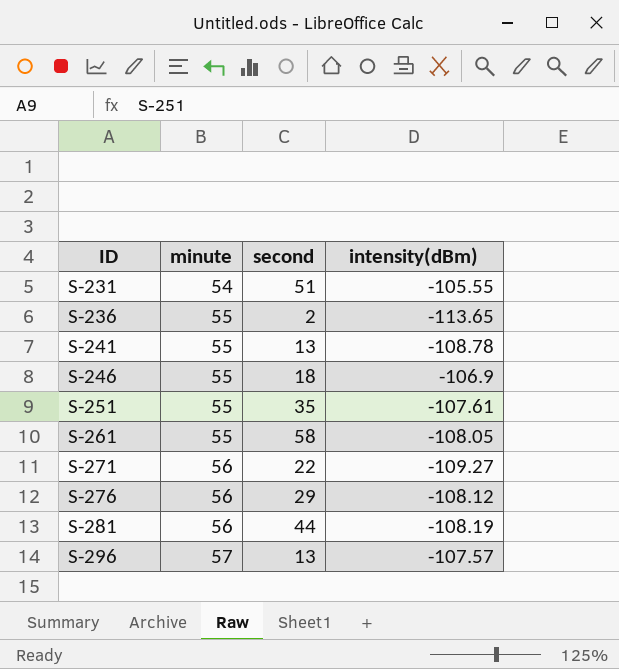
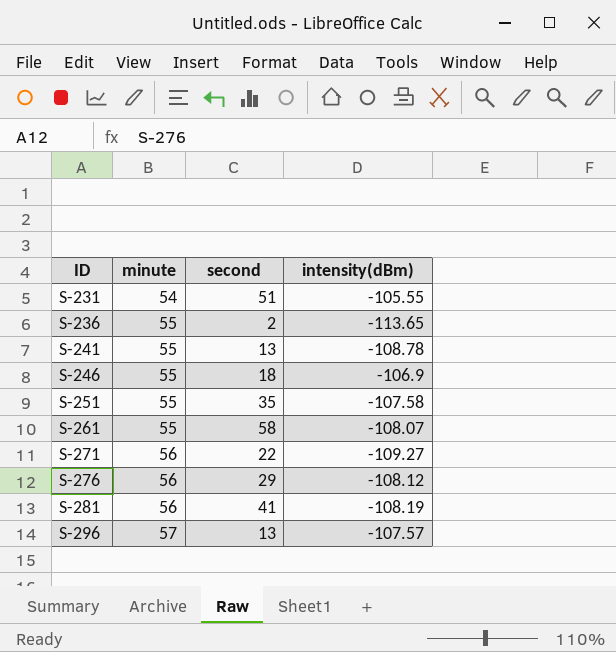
S-251 | intensity(dBm): -107.61 -> -107.58
S-261 | intensity(dBm): -108.05 -> -108.07
S-281 | second: 44 -> 41

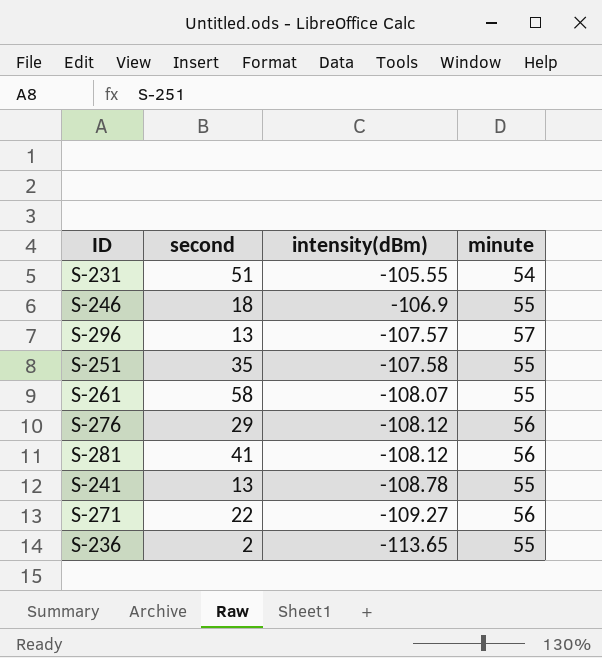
row order: ID ascending -> intensity(dBm) descending
column minute | position: 2 -> 4
S-281 | intensity(dBm): -108.19 -> -108.12

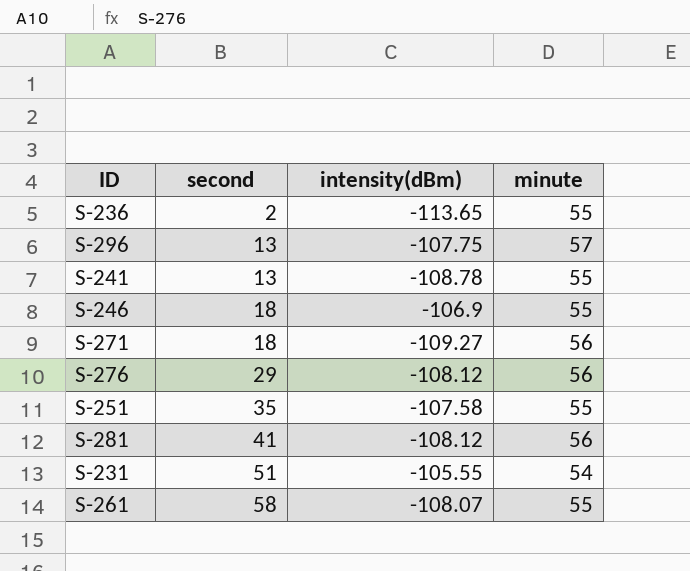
row order: intensity(dBm) descending -> second ascending
S-296 | intensity(dBm): -107.57 -> -107.75
S-271 | second: 22 -> 18

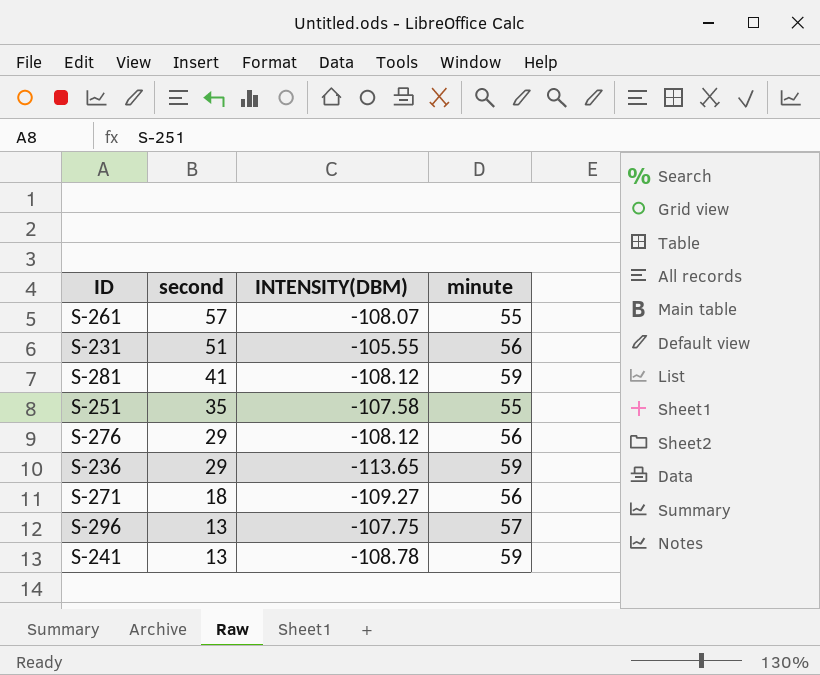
row order: second ascending -> second descending
column name: intensity(dBm) -> INTENSITY(DBM)
row S-246: 18 | -106.9 | 55 -> none
S-261 | second: 58 -> 57
S-231 | minute: 54 -> 56
S-281 | minute: 56 -> 59
S-236 | second: 2 -> 29
S-236 | minute: 55 -> 59
S-241 | minute: 55 -> 59

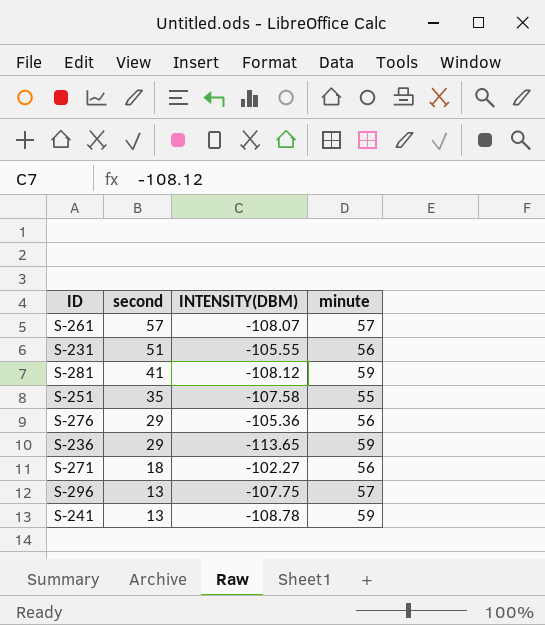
S-261 | minute: 55 -> 57
S-276 | INTENSITY(DBM): -108.12 -> -105.36
S-271 | INTENSITY(DBM): -109.27 -> -102.27

